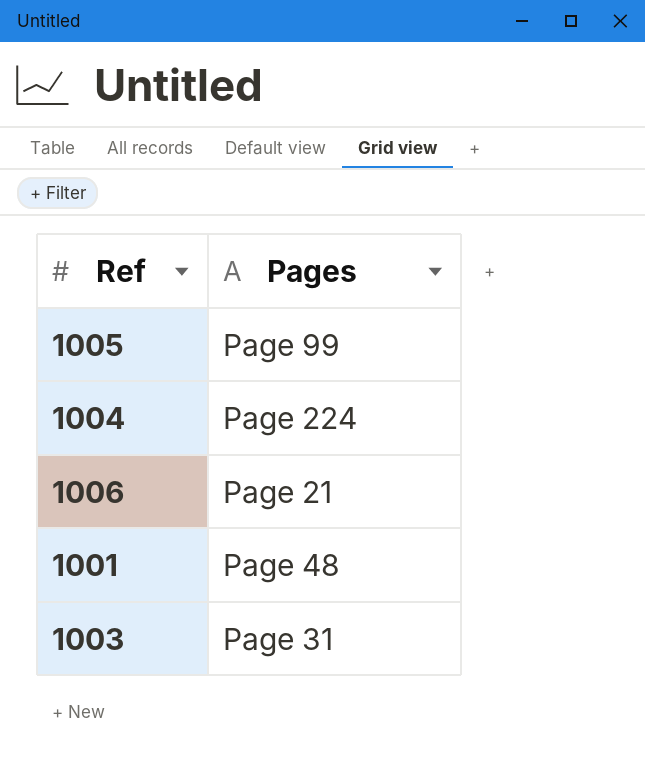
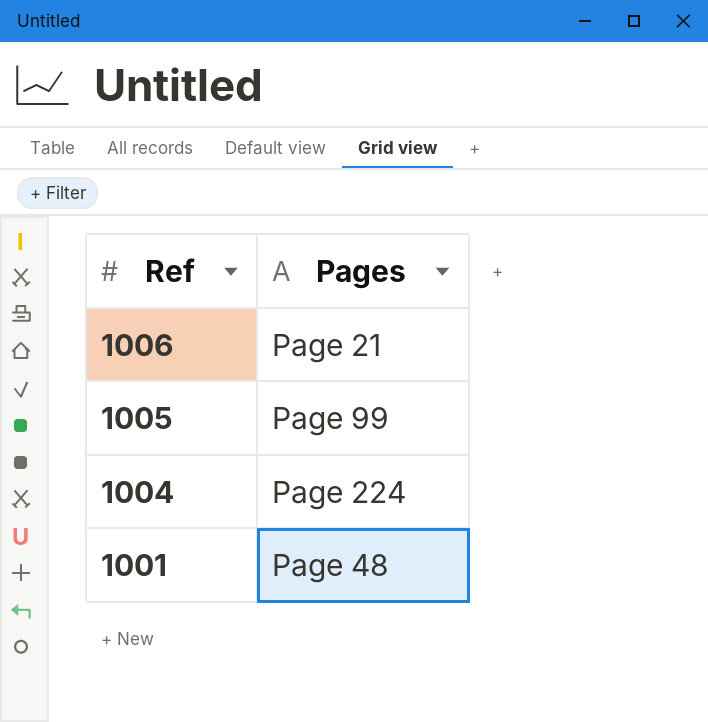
row order: none -> Ref descending
row 1003: Page 31 -> none

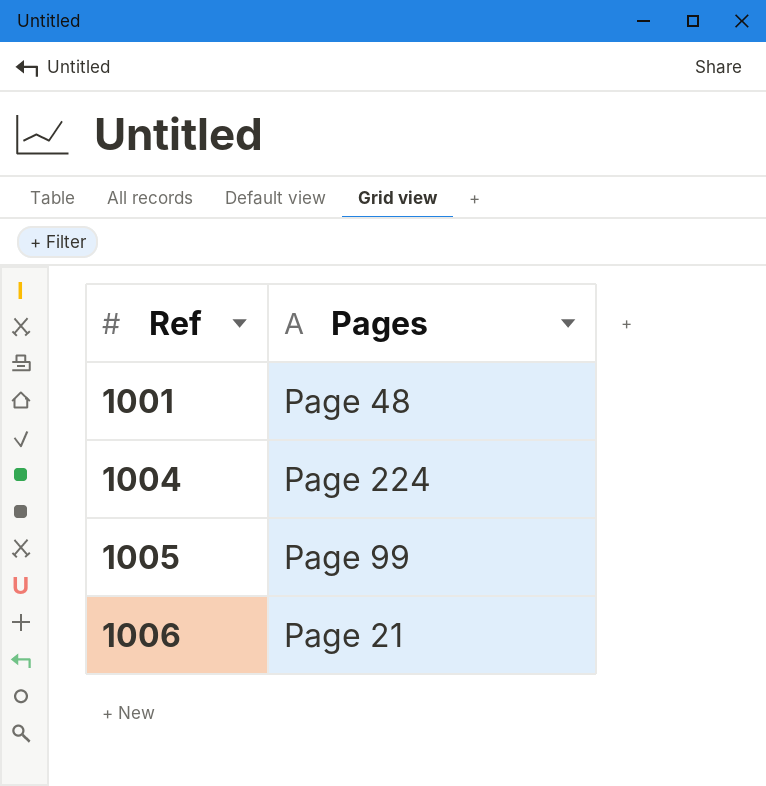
row order: Ref descending -> Ref ascending

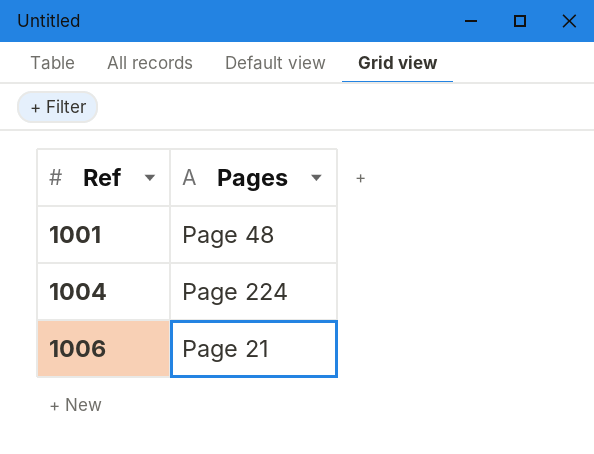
row 1005: Page 99 -> none

